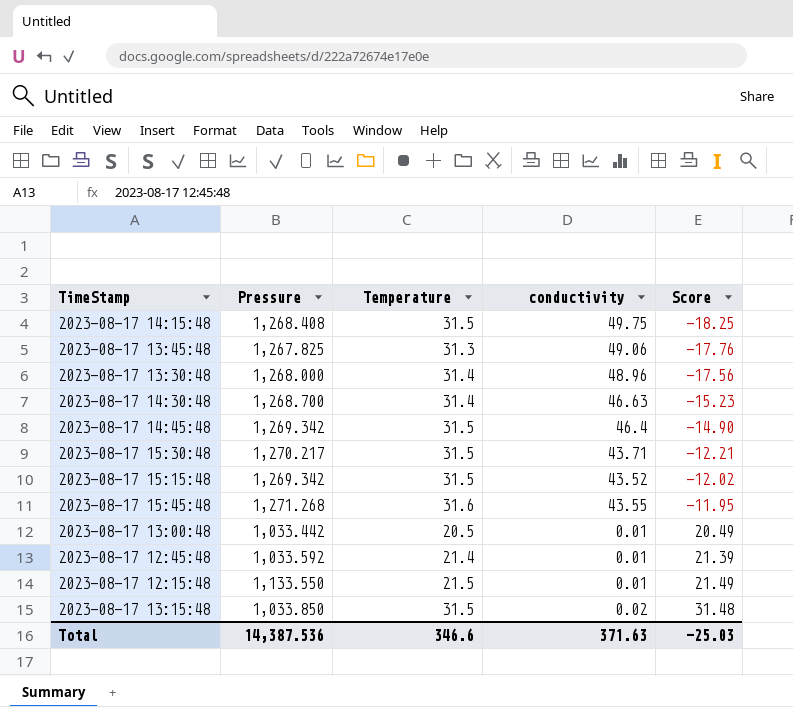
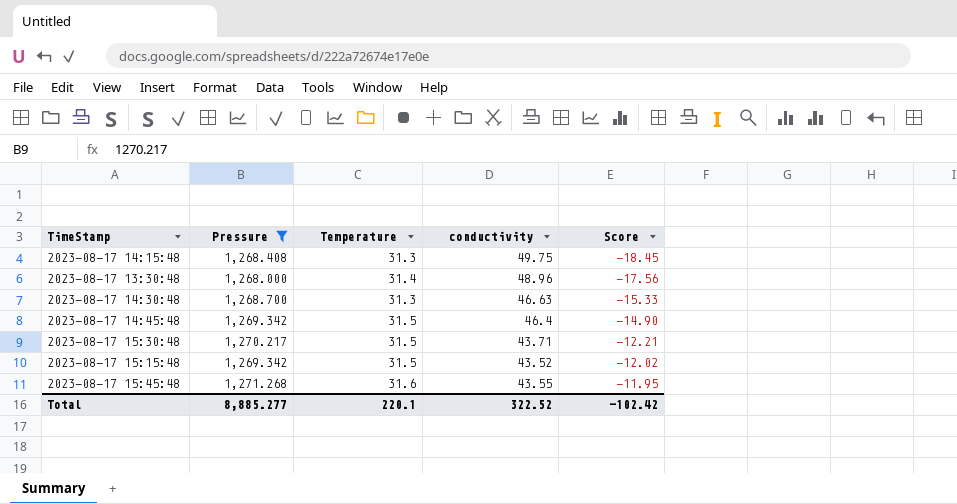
filter: none -> Pressure >= 1,268.000
2023-08-17 14:15:48 | Temperature: 31.5 -> 31.3
2023-08-17 14:15:48 | Score: -18.25 -> -18.45
2023-08-17 14:30:48 | Temperature: 31.4 -> 31.3
2023-08-17 14:30:48 | Score: -15.23 -> -15.33
Total | Pressure: 14,387.536 -> 8,885.277
Total | Temperature: 346.6 -> 220.1
Total | conductivity: 371.63 -> 322.52
Total | Score: -25.03 -> -102.42

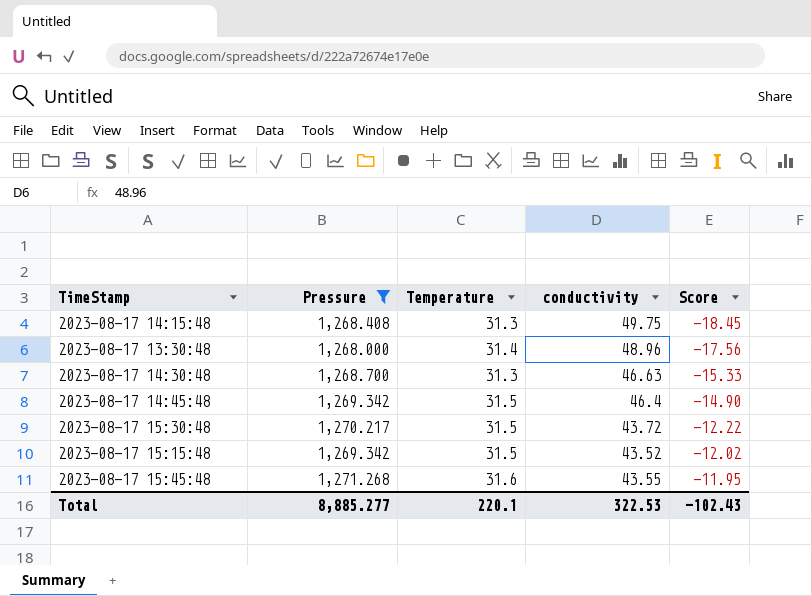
2023-08-17 15:30:48 | conductivity: 43.71 -> 43.72
2023-08-17 15:30:48 | Score: -12.21 -> -12.22
Total | conductivity: 322.52 -> 322.53
Total | Score: -102.42 -> -102.43

